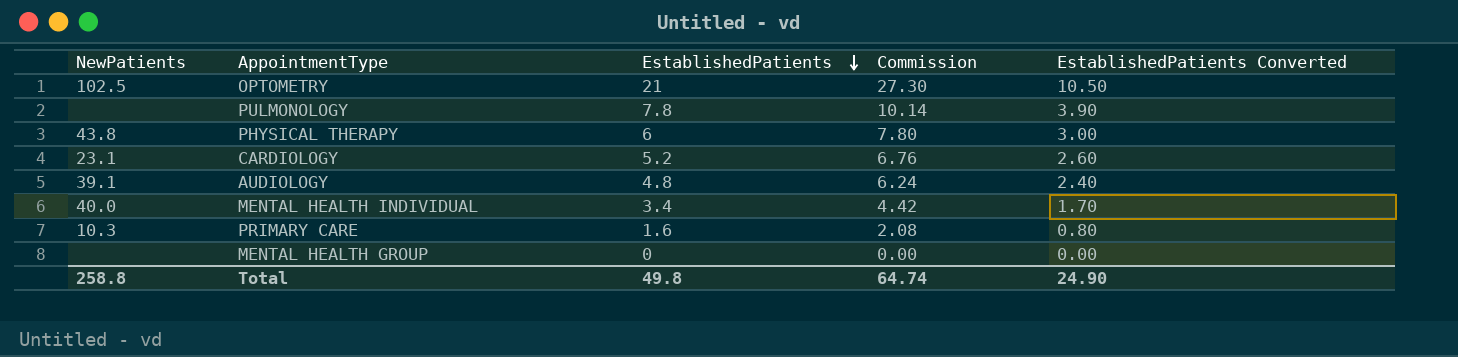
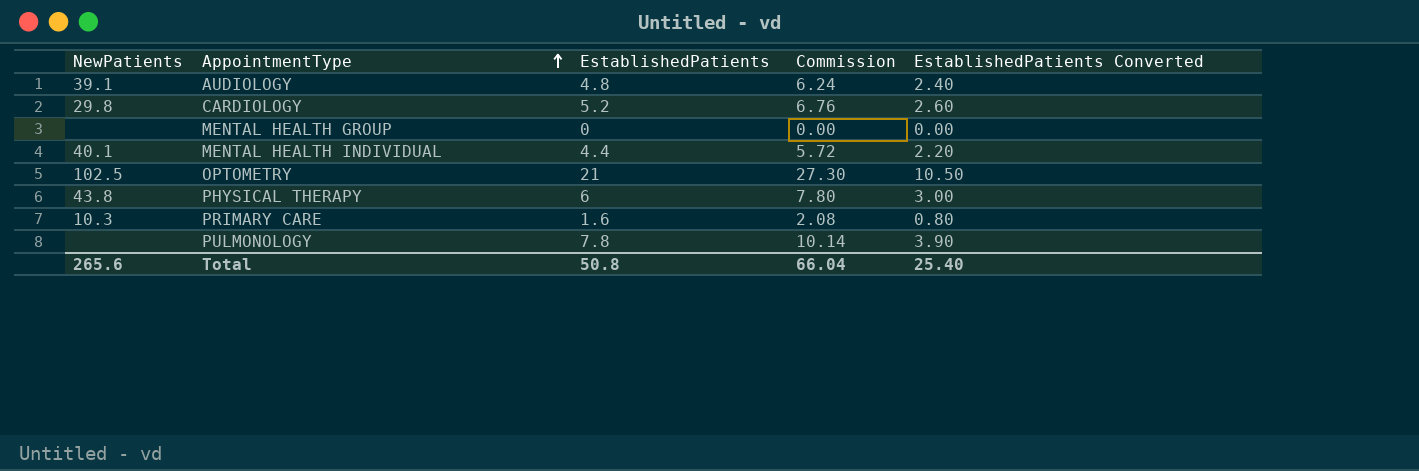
row order: EstablishedPatients descending -> AppointmentType ascending
CARDIOLOGY | NewPatients: 23.1 -> 29.8
MENTAL HEALTH INDIVIDUAL | NewPatients: 40.0 -> 40.1
MENTAL HEALTH INDIVIDUAL | EstablishedPatients: 3.4 -> 4.4
MENTAL HEALTH INDIVIDUAL | Commission: 4.42 -> 5.72
MENTAL HEALTH INDIVIDUAL | EstablishedPatients Converted: 1.70 -> 2.20
Total | NewPatients: 258.8 -> 265.6
Total | EstablishedPatients: 49.8 -> 50.8
Total | Commission: 64.74 -> 66.04
Total | EstablishedPatients Converted: 24.90 -> 25.40

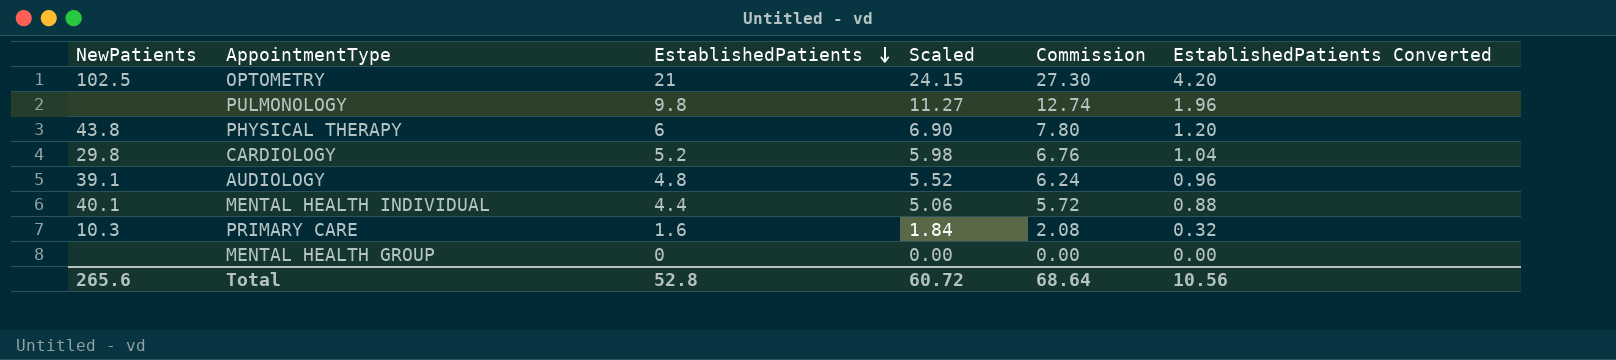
row order: AppointmentType ascending -> EstablishedPatients descending
column Scaled | formula: none -> [EstablishedPatients] * 1.15
column EstablishedPatients Converted | formula: [EstablishedPatients] * 0.5 -> [EstablishedPatients] * 0.2
PULMONOLOGY | EstablishedPatients: 7.8 -> 9.8
PULMONOLOGY | Commission: 10.14 -> 12.74
Total | EstablishedPatients: 50.8 -> 52.8
Total | Commission: 66.04 -> 68.64
Total | EstablishedPatients Converted: 25.40 -> 10.56

